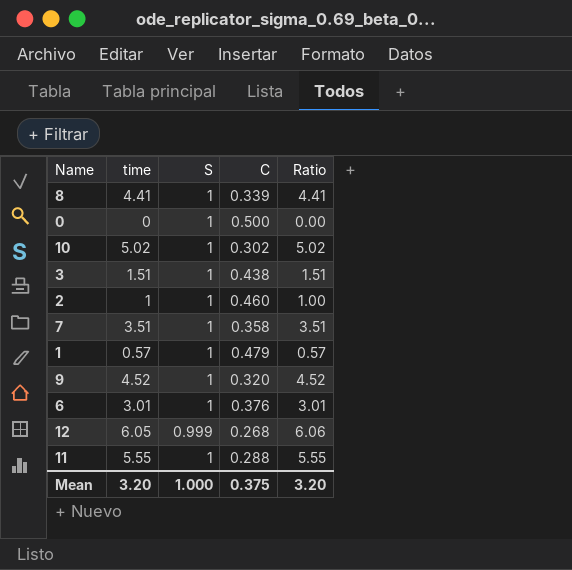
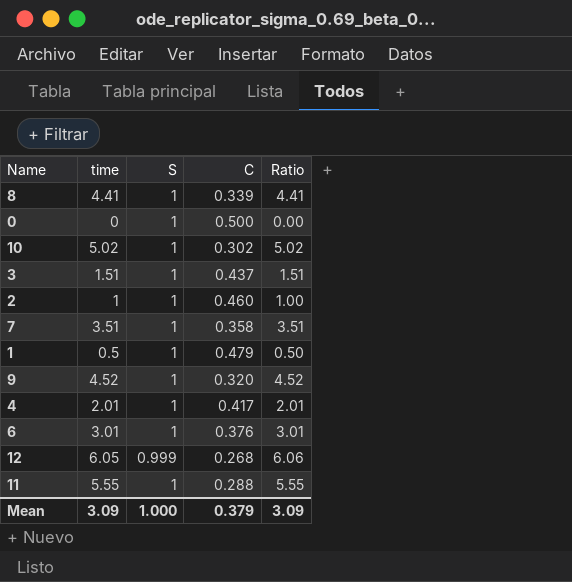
3 | C: 0.438 -> 0.437
1 | time: 0.57 -> 0.5
1 | Ratio: 0.57 -> 0.50
row 4: none -> 2.01 | 1 | 0.417 | 2.01
Mean | time: 3.20 -> 3.09
Mean | C: 0.375 -> 0.379
Mean | Ratio: 3.20 -> 3.09

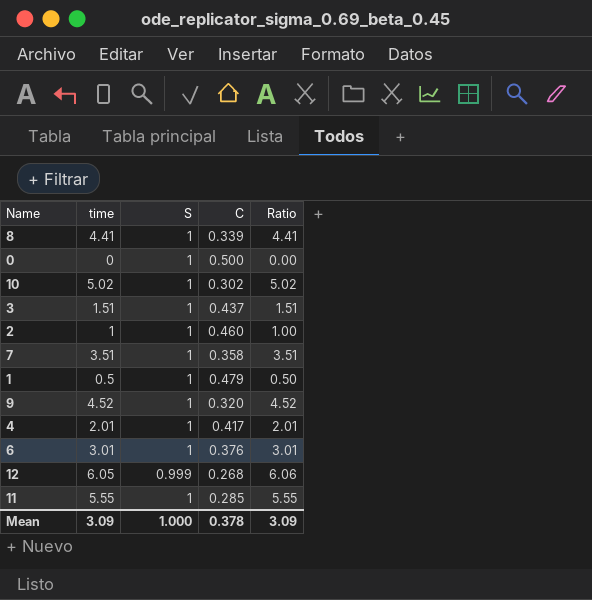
11 | C: 0.288 -> 0.285
Mean | C: 0.379 -> 0.378

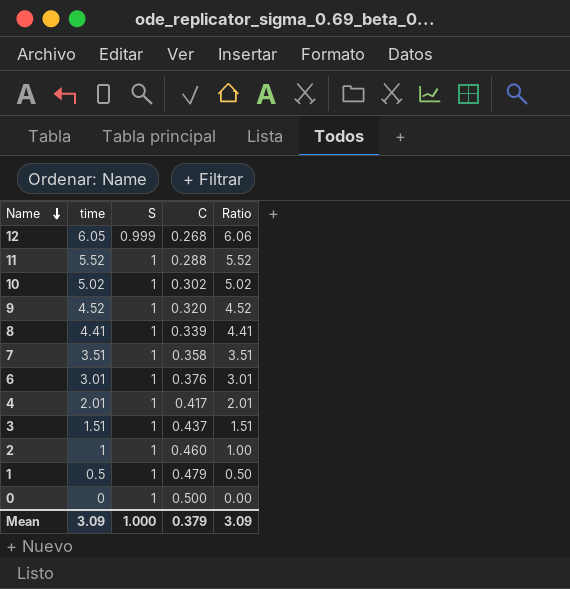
row order: none -> Name descending
11 | time: 5.55 -> 5.52
11 | C: 0.285 -> 0.288
11 | Ratio: 5.55 -> 5.52
Mean | C: 0.378 -> 0.379

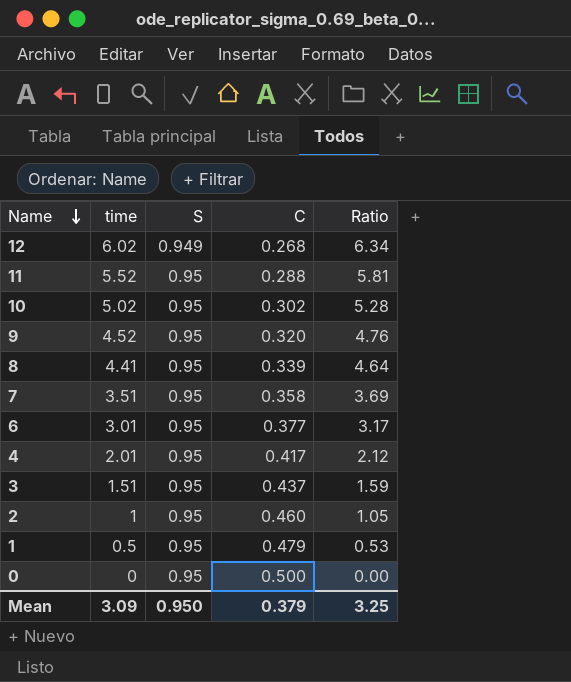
12 | time: 6.05 -> 6.02
12 | S: 0.999 -> 0.949
12 | Ratio: 6.06 -> 6.34
11 | S: 1 -> 0.95
11 | Ratio: 5.52 -> 5.81
10 | S: 1 -> 0.95
10 | Ratio: 5.02 -> 5.28
9 | S: 1 -> 0.95
9 | Ratio: 4.52 -> 4.76
8 | S: 1 -> 0.95
8 | Ratio: 4.41 -> 4.64
7 | S: 1 -> 0.95
7 | Ratio: 3.51 -> 3.69
6 | S: 1 -> 0.95
6 | C: 0.376 -> 0.377
6 | Ratio: 3.01 -> 3.17
4 | S: 1 -> 0.95
4 | Ratio: 2.01 -> 2.12
3 | S: 1 -> 0.95
3 | Ratio: 1.51 -> 1.59
2 | S: 1 -> 0.95
2 | Ratio: 1.00 -> 1.05
1 | S: 1 -> 0.95
1 | Ratio: 0.50 -> 0.53
0 | S: 1 -> 0.95
Mean | S: 1.000 -> 0.950
Mean | Ratio: 3.09 -> 3.25

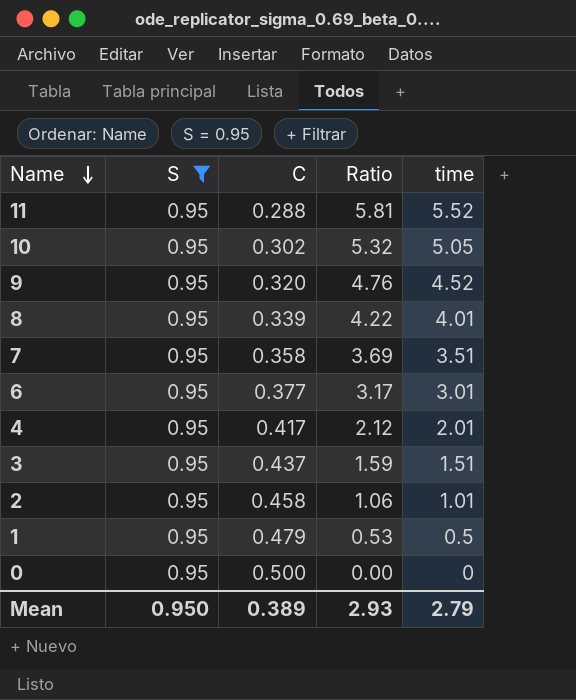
filter: none -> S = 0.95
column time | position: 2 -> 5
10 | Ratio: 5.28 -> 5.32
10 | time: 5.02 -> 5.05
8 | Ratio: 4.64 -> 4.22
8 | time: 4.41 -> 4.01
2 | C: 0.460 -> 0.458
2 | Ratio: 1.05 -> 1.06
2 | time: 1 -> 1.01
Mean | C: 0.379 -> 0.389
Mean | Ratio: 3.25 -> 2.93
Mean | time: 3.09 -> 2.79

